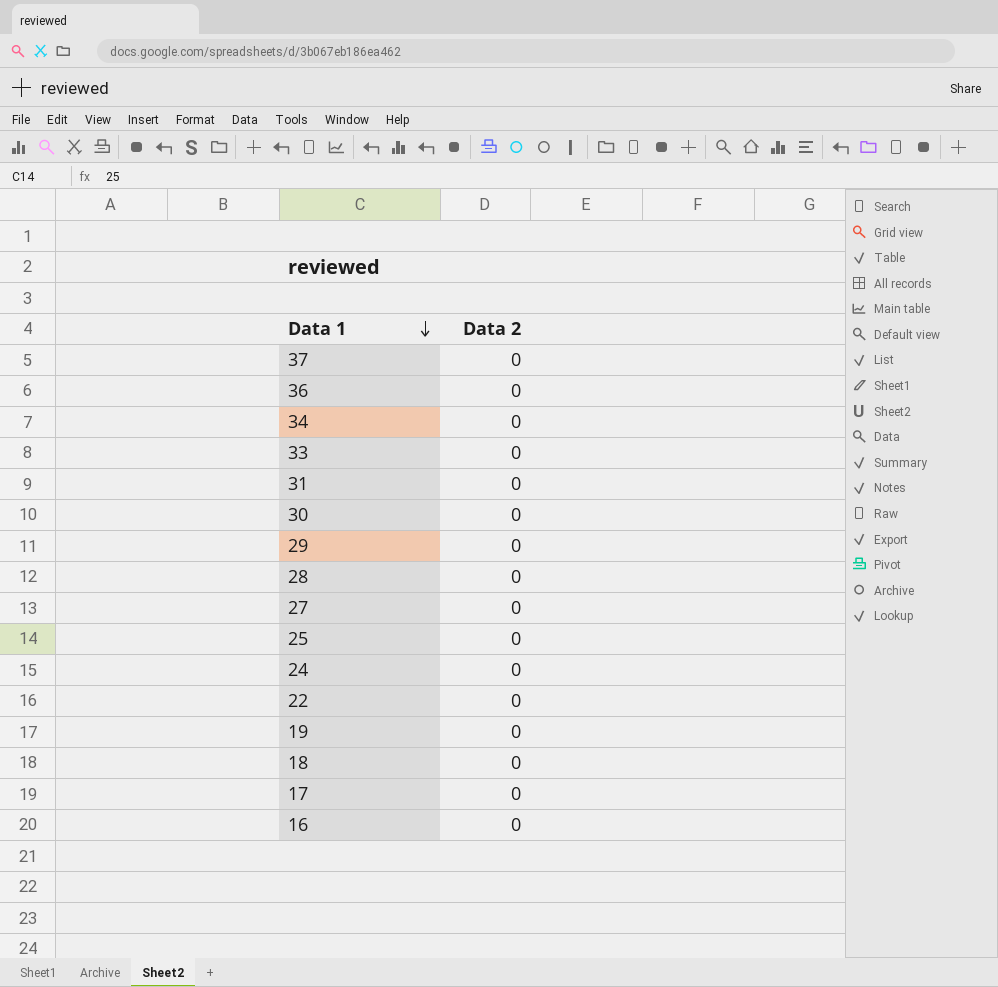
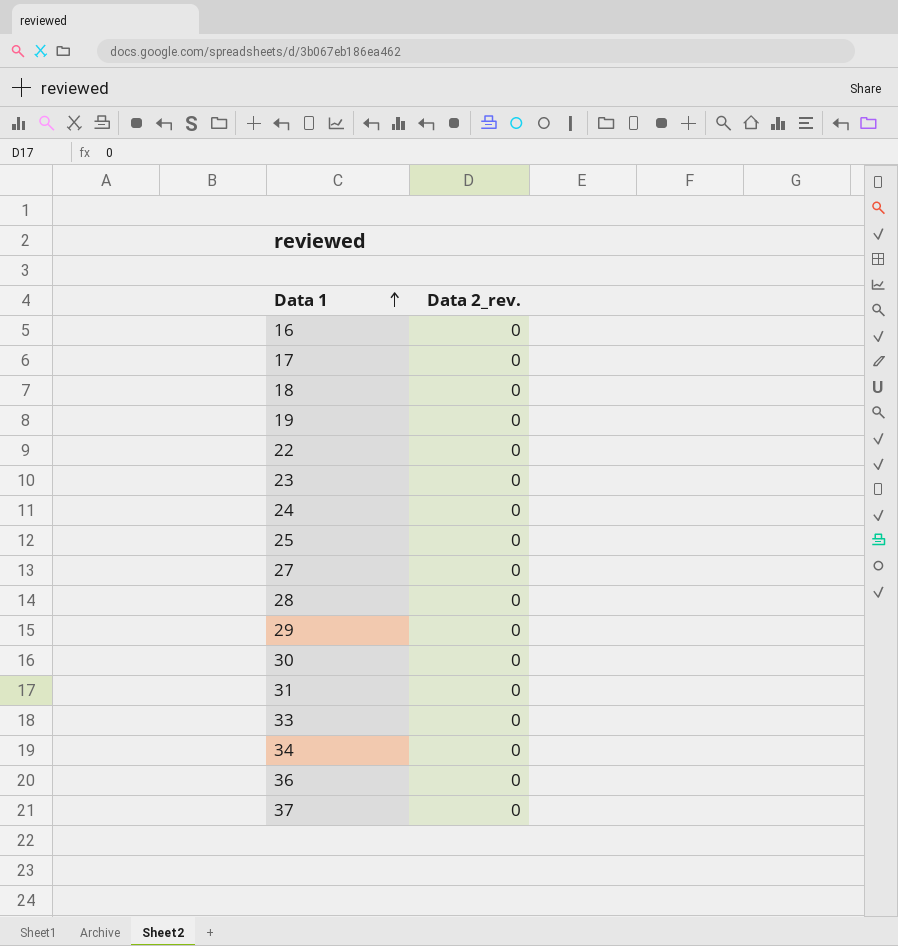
row order: Data 1 descending -> Data 1 ascending
column name: Data 2 -> Data 2_rev.
row 23: none -> 0

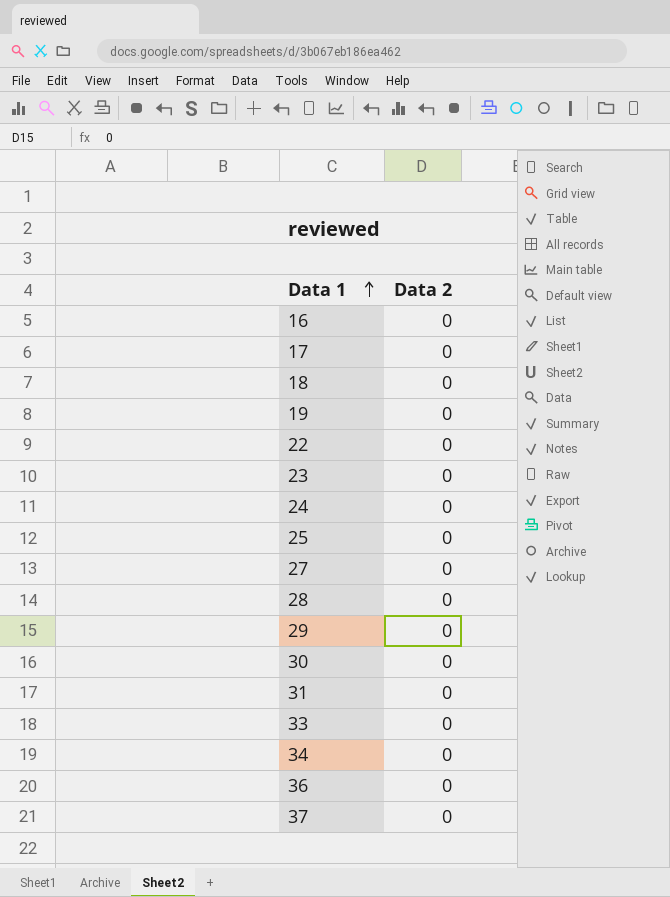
column name: Data 2_rev. -> Data 2

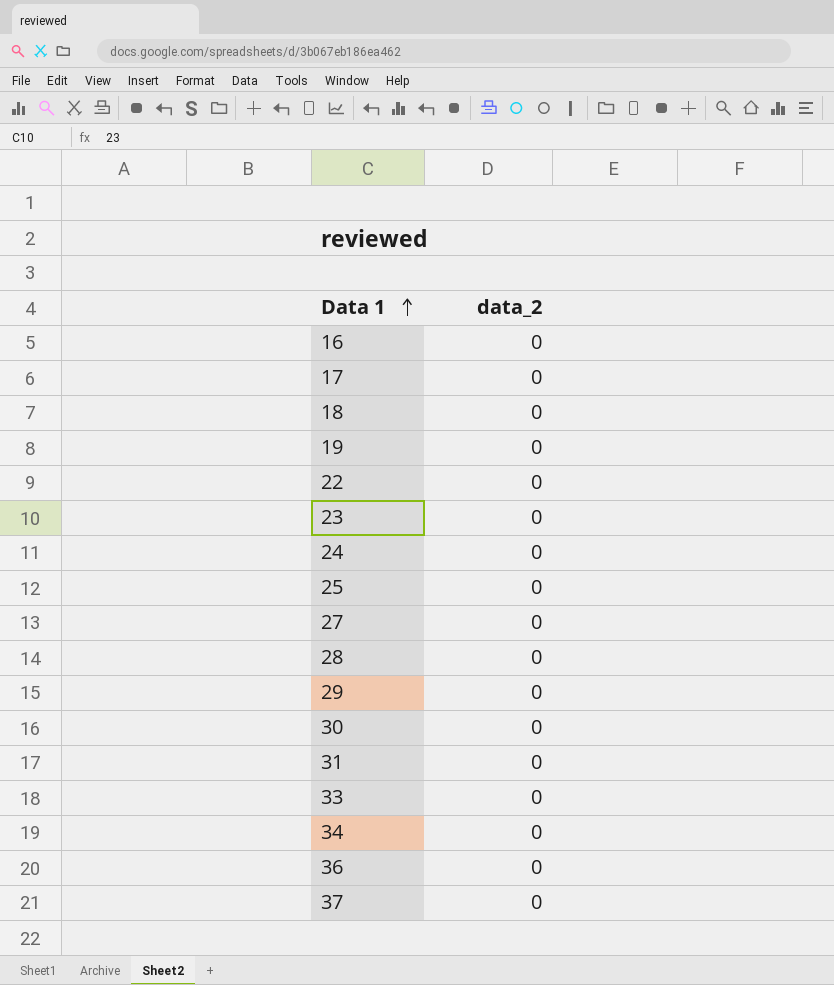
column name: Data 2 -> data_2

